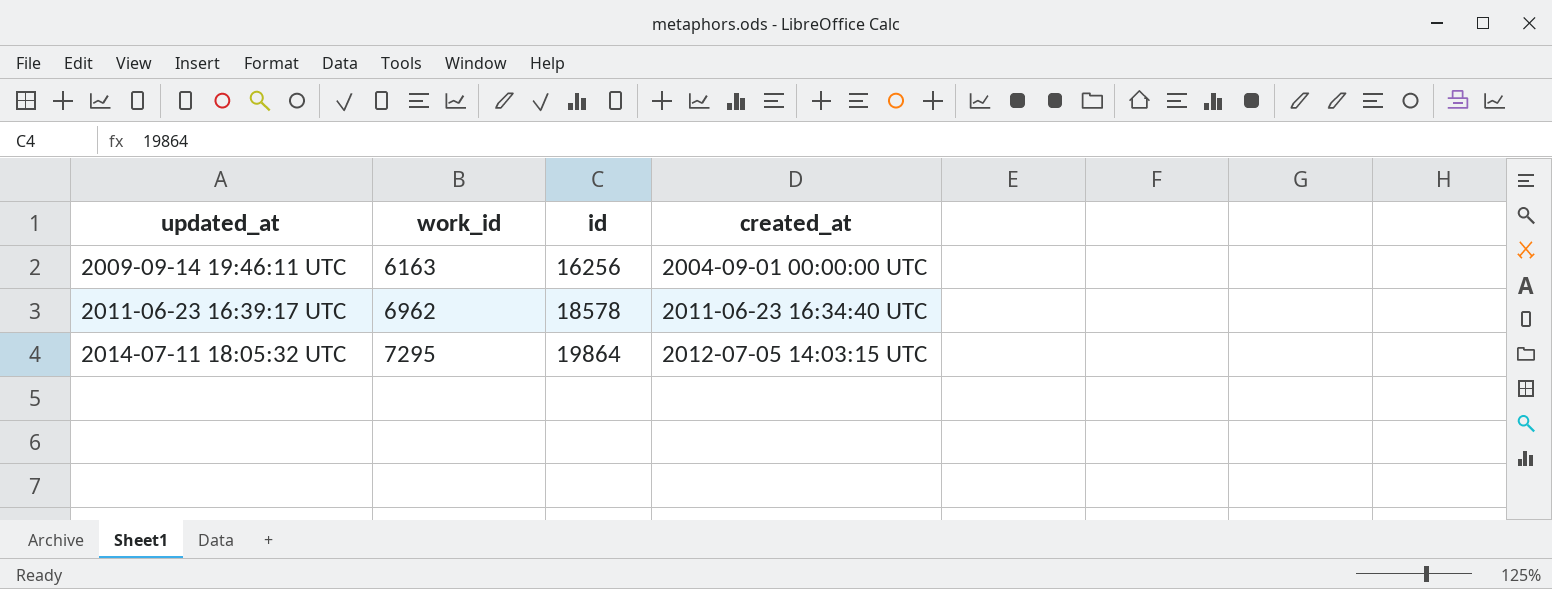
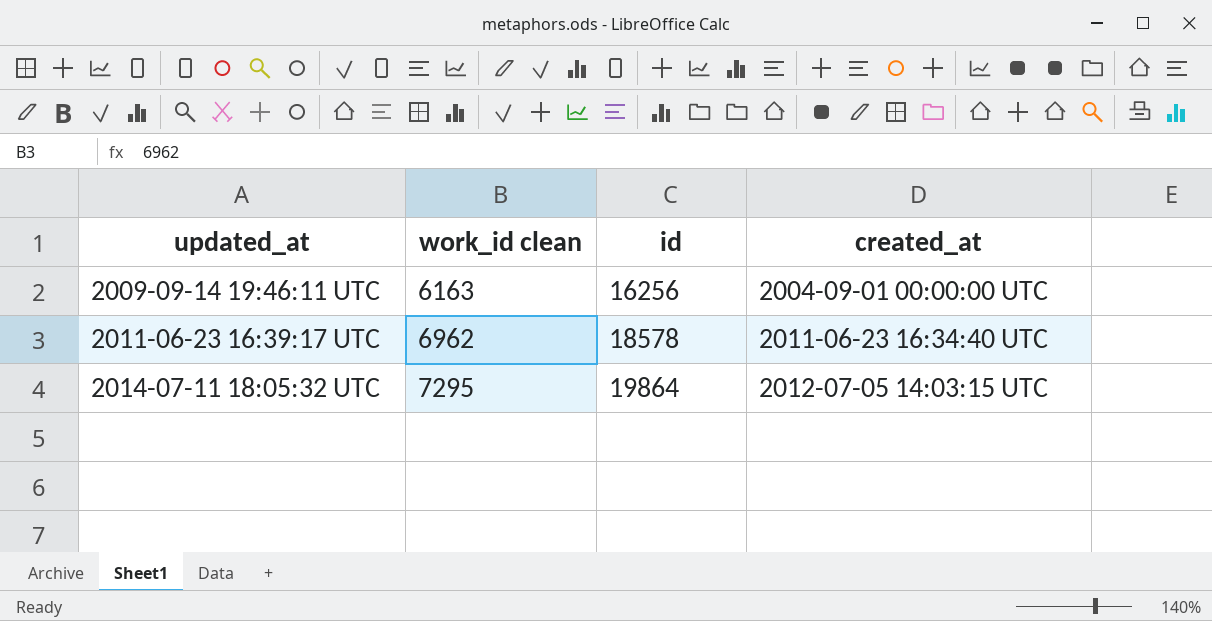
column name: work_id -> work_id clean

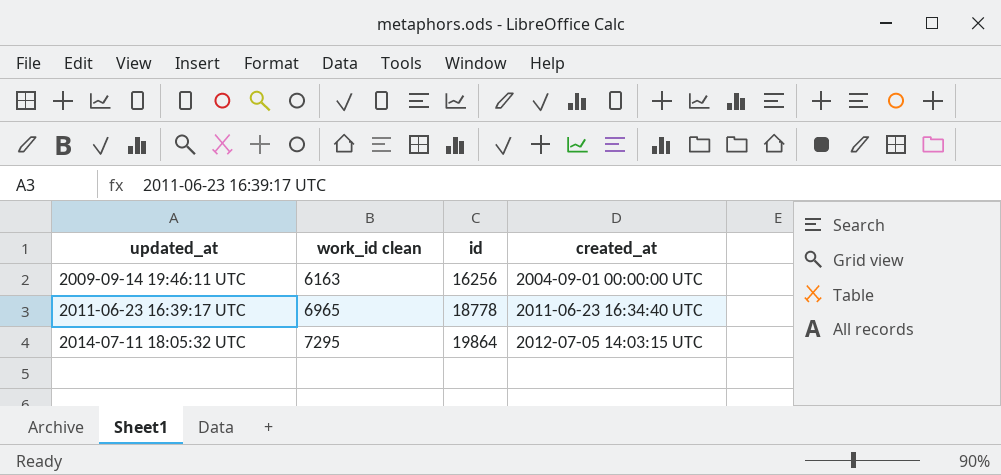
2011-06-23 16:39:17 UTC | work_id clean: 6962 -> 6965
2011-06-23 16:39:17 UTC | id: 18578 -> 18778

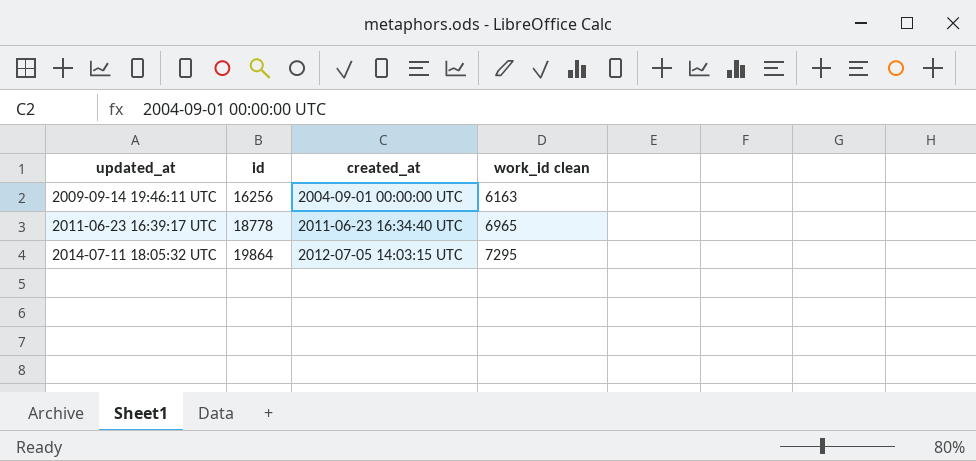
column work_id clean | position: 2 -> 4

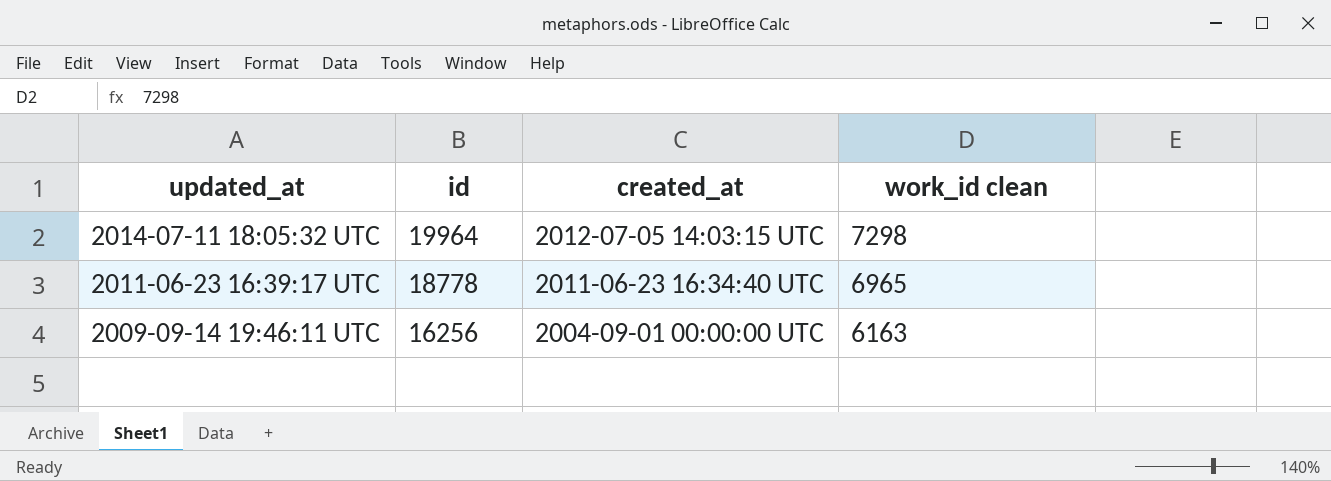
row order: updated_at ascending -> updated_at descending
2014-07-11 18:05:32 UTC | id: 19864 -> 19964
2014-07-11 18:05:32 UTC | work_id clean: 7295 -> 7298

